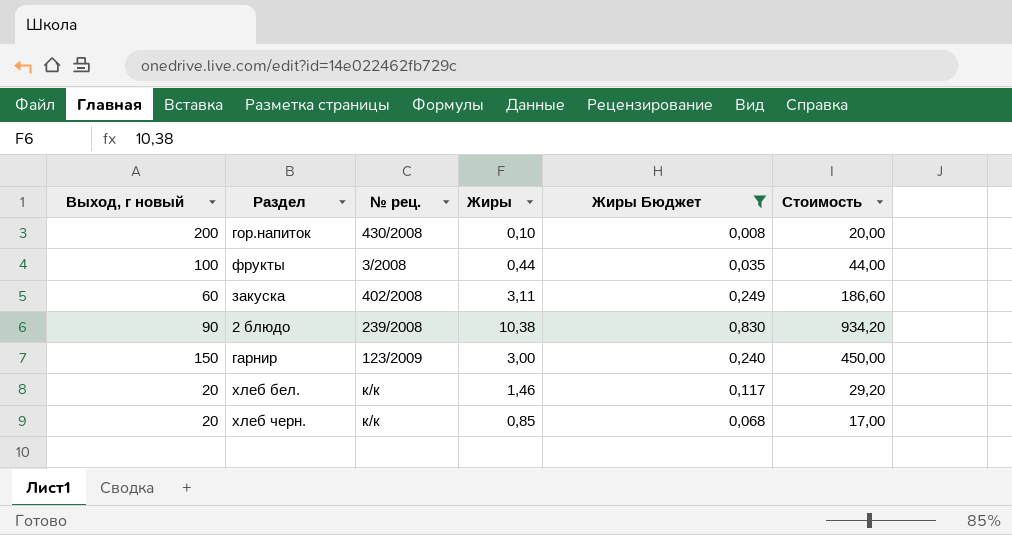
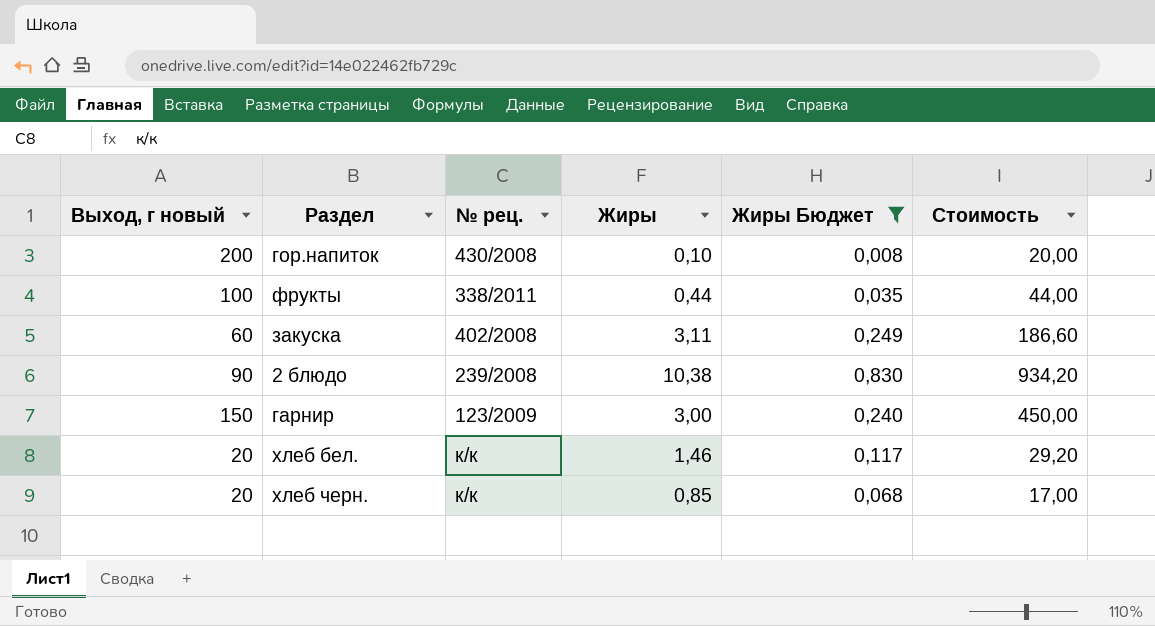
фрукты | № рец.: 3/2008 -> 338/2011

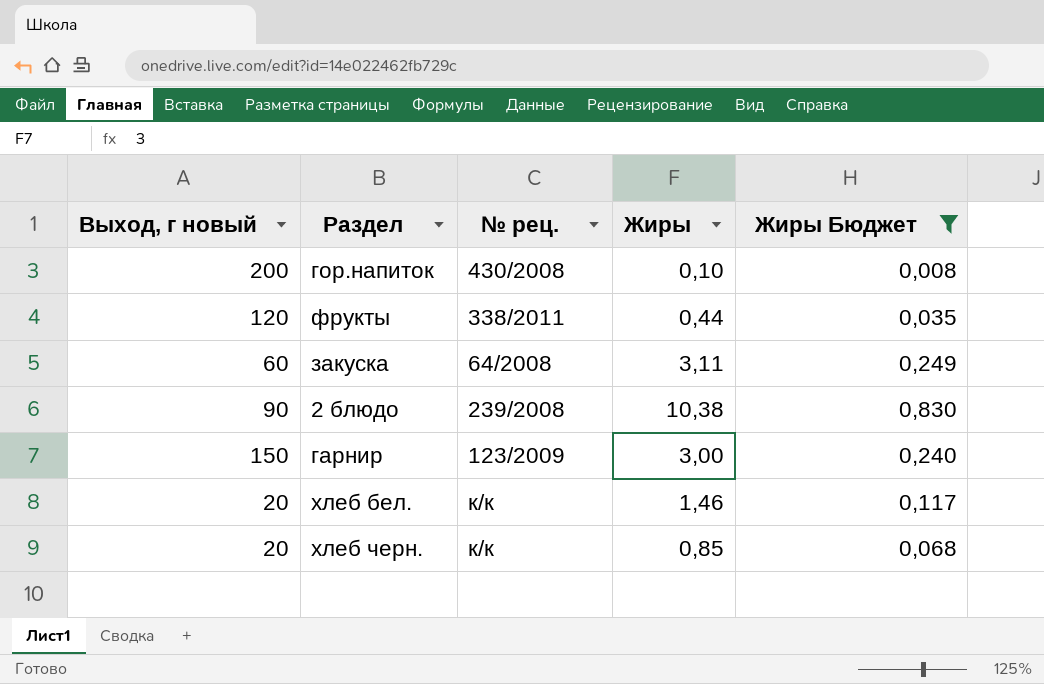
column Стоимость | formula: [Выход, г новый] * [Жиры] -> none
фрукты | Выход, г новый: 100 -> 120
закуска | № рец.: 402/2008 -> 64/2008

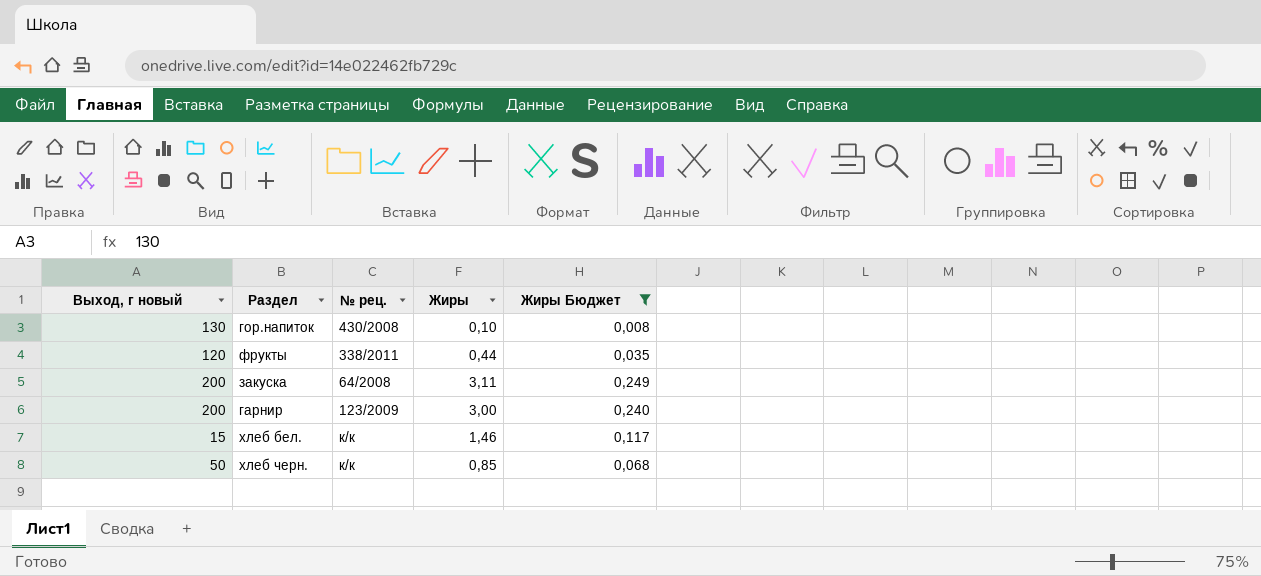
row 2 блюдо: 90 | 239/2008 | 10,38 | 0,830 -> none
гор.напиток | Выход, г новый: 200 -> 130
закуска | Выход, г новый: 60 -> 200
гарнир | Выход, г новый: 150 -> 200
хлеб бел. | Выход, г новый: 20 -> 15
хлеб черн. | Выход, г новый: 20 -> 50

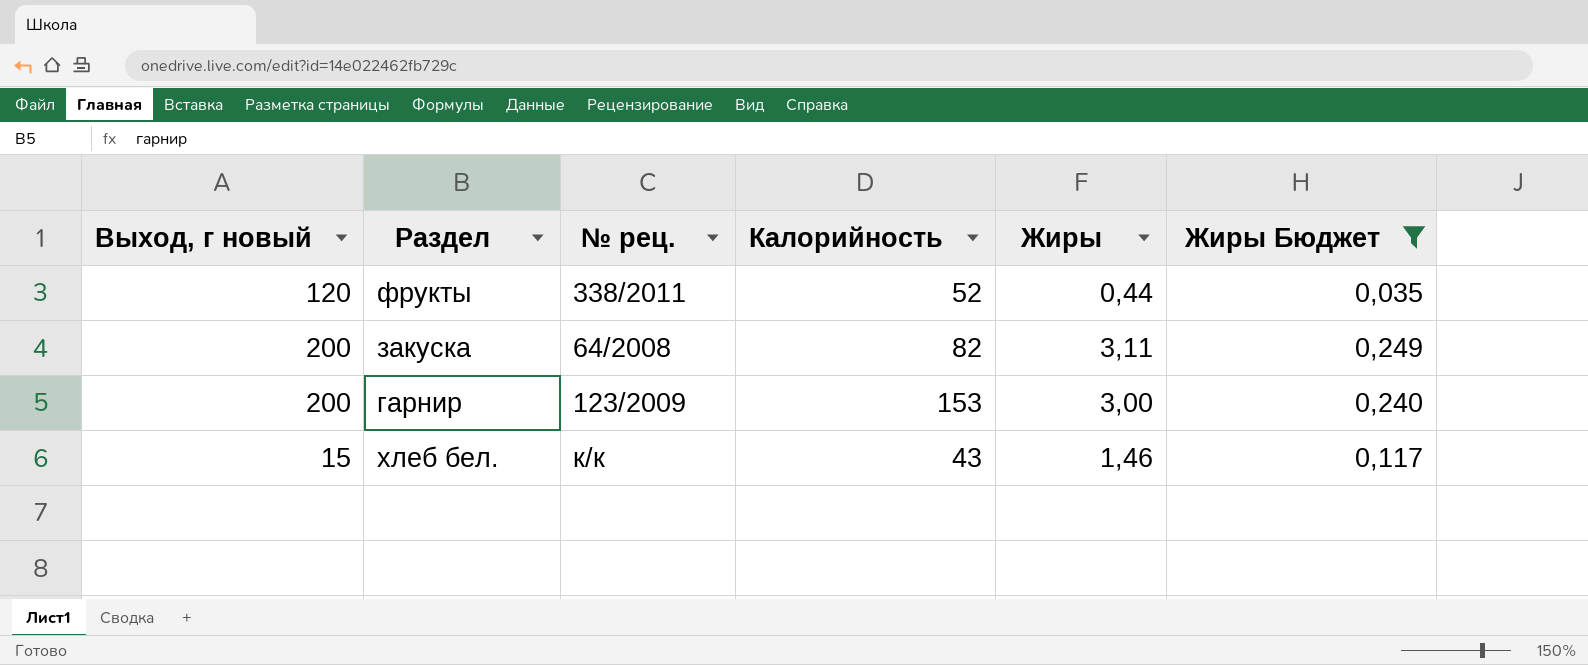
column Калорийность | position: none -> 4
row гор.напиток: 130 | 430/2008 | 0,10 | 0,008 -> none
row хлеб черн.: 50 | к/к | 0,85 | 0,068 -> none

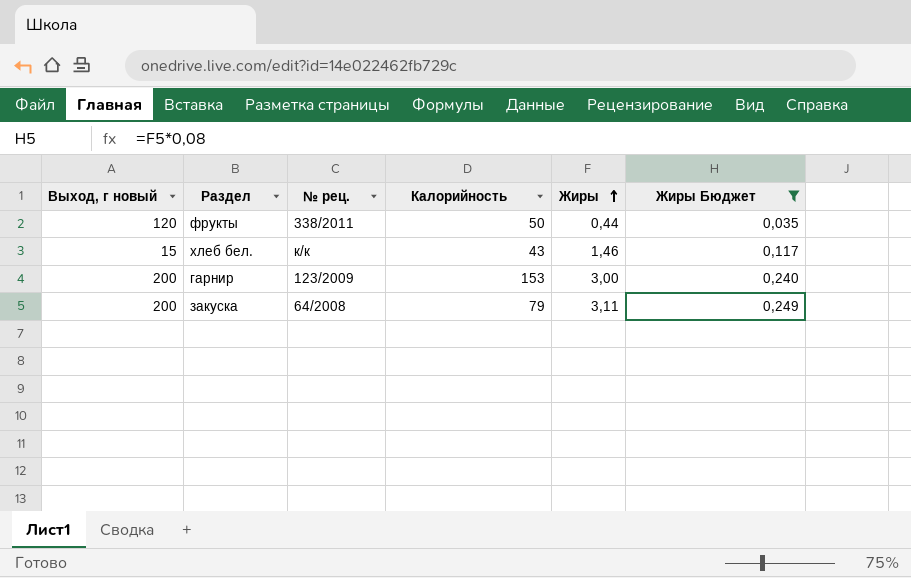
row order: none -> Жиры ascending
фрукты | Калорийность: 52 -> 50
закуска | Калорийность: 82 -> 79

